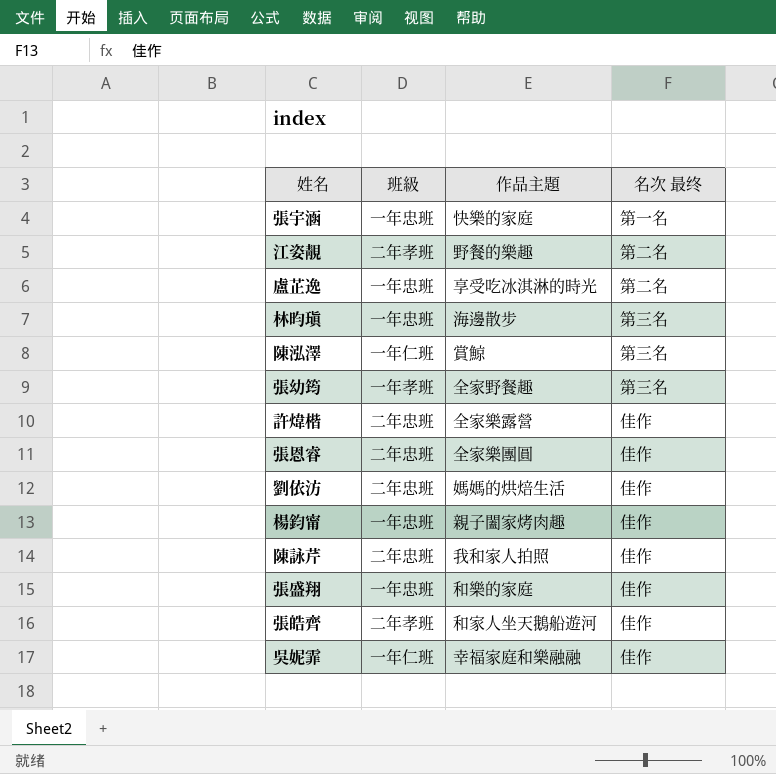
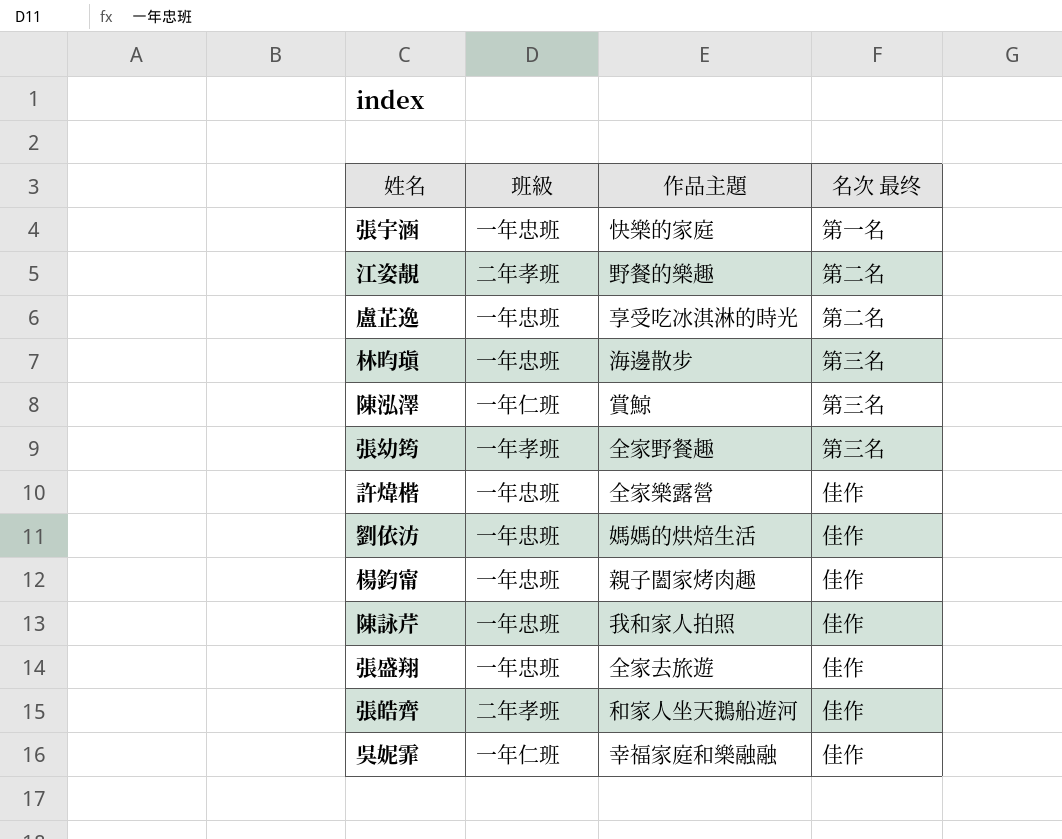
row 張恩睿: 二年忠班 | 全家樂團圓 | 佳作 -> none
許煒楷 | 班級: 二年忠班 -> 一年忠班
劉依汸 | 班級: 二年忠班 -> 一年忠班
陳詠芹 | 班級: 二年忠班 -> 一年忠班
張盛翔 | 作品主題: 和樂的家庭 -> 全家去旅遊

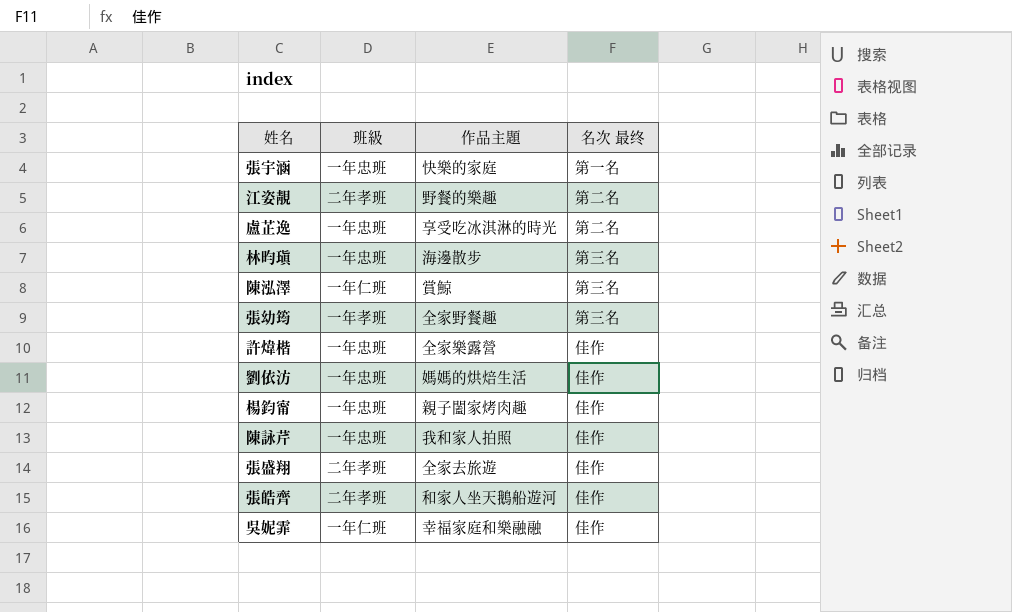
張盛翔 | 班級: 一年忠班 -> 二年孝班

